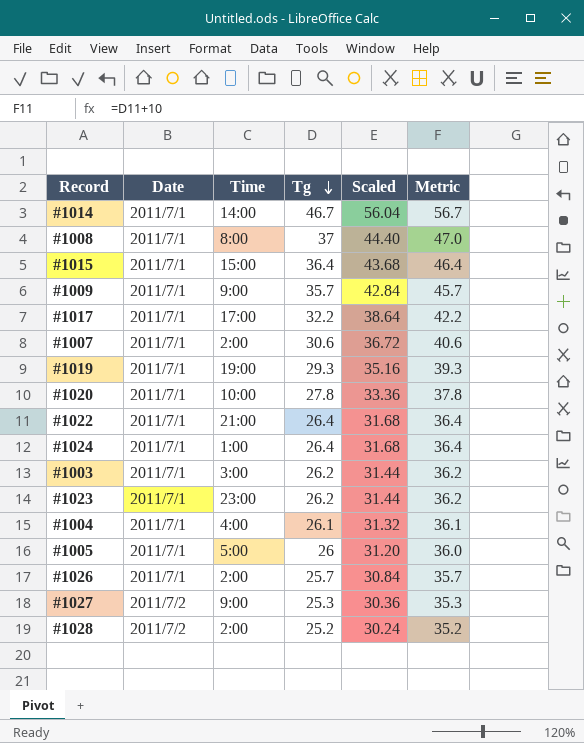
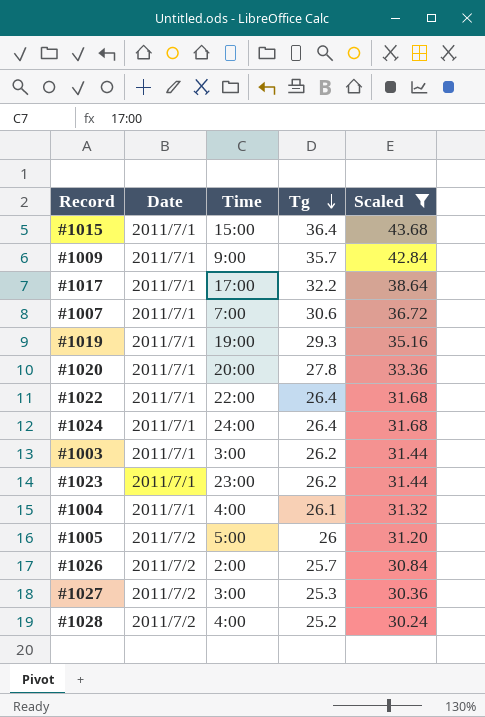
filter: none -> Scaled <= 43.68
column Metric | formula: [Tg] + 10 -> none
#1007 | Time: 2:00 -> 7:00
#1020 | Time: 10:00 -> 20:00
#1022 | Time: 21:00 -> 22:00
#1024 | Time: 1:00 -> 24:00
#1005 | Date: 2011/7/1 -> 2011/7/2
#1026 | Date: 2011/7/1 -> 2011/7/2
#1027 | Time: 9:00 -> 3:00
#1028 | Time: 2:00 -> 4:00

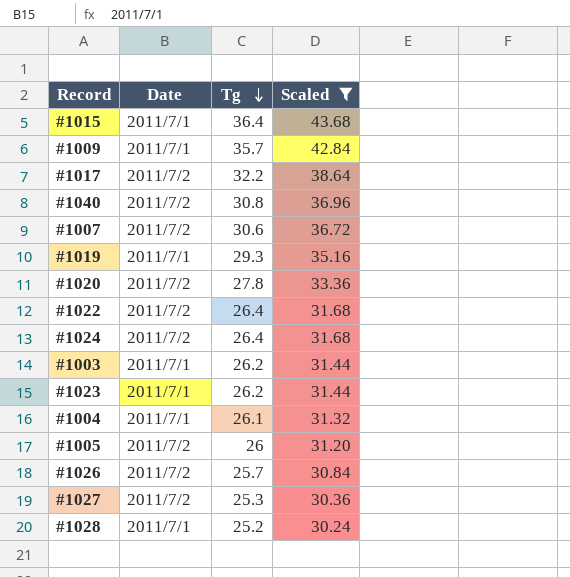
column Time | position: 3 -> none
#1017 | Date: 2011/7/1 -> 2011/7/2
row #1040: none -> 2011/7/2 | 30.8 | 36.96
#1007 | Date: 2011/7/1 -> 2011/7/2
#1020 | Date: 2011/7/1 -> 2011/7/2
#1022 | Date: 2011/7/1 -> 2011/7/2
#1024 | Date: 2011/7/1 -> 2011/7/2
#1028 | Date: 2011/7/2 -> 2011/7/1

